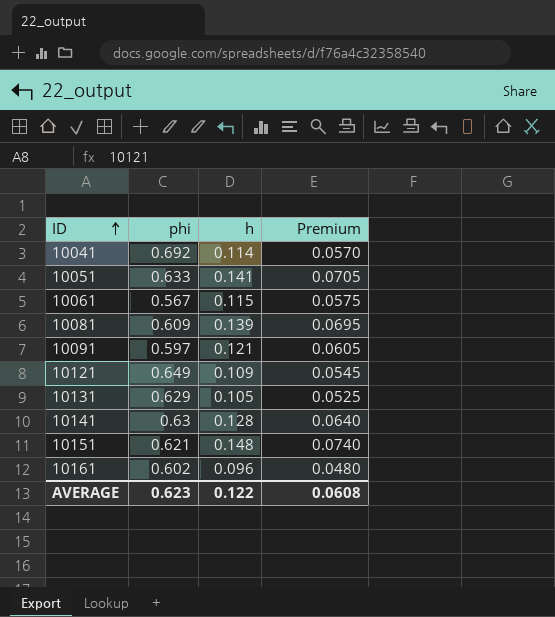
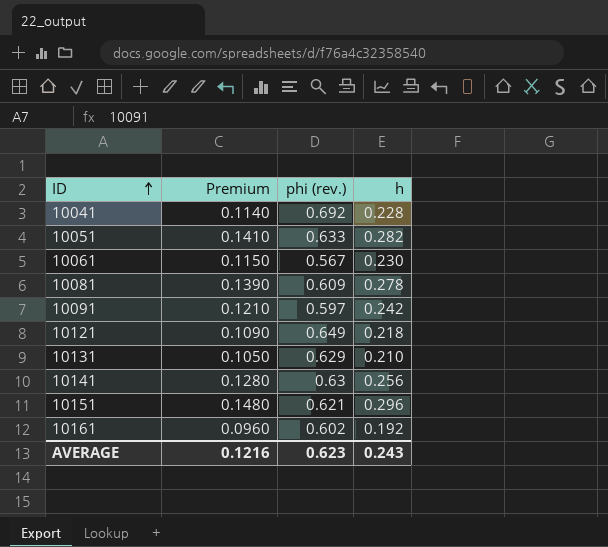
column Premium | position: 4 -> 2
column name: phi -> phi (rev.)
10041 | Premium: 0.0570 -> 0.1140
10041 | h: 0.114 -> 0.228
10051 | Premium: 0.0705 -> 0.1410
10051 | h: 0.141 -> 0.282
10061 | Premium: 0.0575 -> 0.1150
10061 | h: 0.115 -> 0.230
10081 | Premium: 0.0695 -> 0.1390
10081 | h: 0.139 -> 0.278
10091 | Premium: 0.0605 -> 0.1210
10091 | h: 0.121 -> 0.242
10121 | Premium: 0.0545 -> 0.1090
10121 | h: 0.109 -> 0.218
10131 | Premium: 0.0525 -> 0.1050
10131 | h: 0.105 -> 0.210
10141 | Premium: 0.0640 -> 0.1280
10141 | h: 0.128 -> 0.256
10151 | Premium: 0.0740 -> 0.1480
10151 | h: 0.148 -> 0.296
10161 | Premium: 0.0480 -> 0.0960
10161 | h: 0.096 -> 0.192
AVERAGE | Premium: 0.0608 -> 0.1216
AVERAGE | h: 0.122 -> 0.243

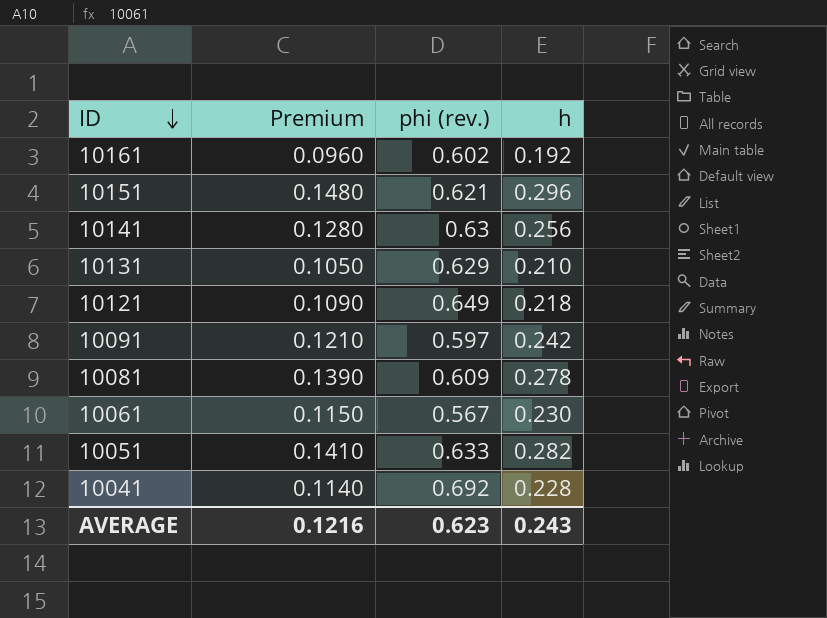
row order: ID ascending -> ID descending

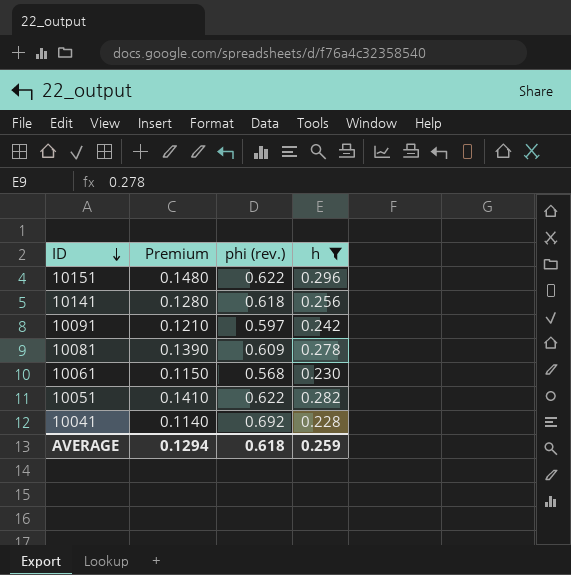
filter: none -> h >= 0.228
10151 | phi (rev.): 0.621 -> 0.622
10141 | phi (rev.): 0.63 -> 0.618
10061 | phi (rev.): 0.567 -> 0.568
10051 | phi (rev.): 0.633 -> 0.622
AVERAGE | Premium: 0.1216 -> 0.1294
AVERAGE | phi (rev.): 0.623 -> 0.618
AVERAGE | h: 0.243 -> 0.259

